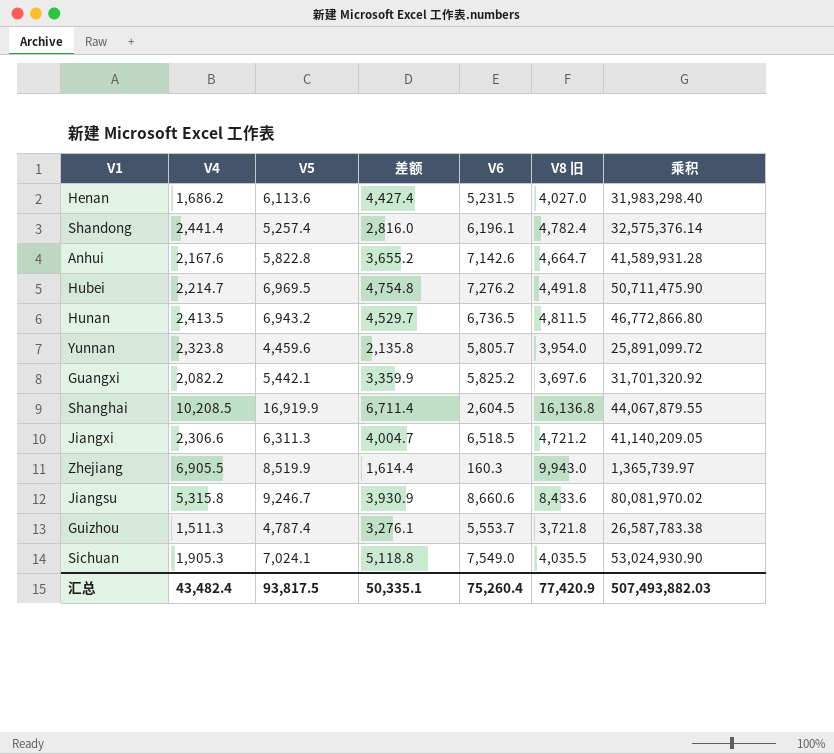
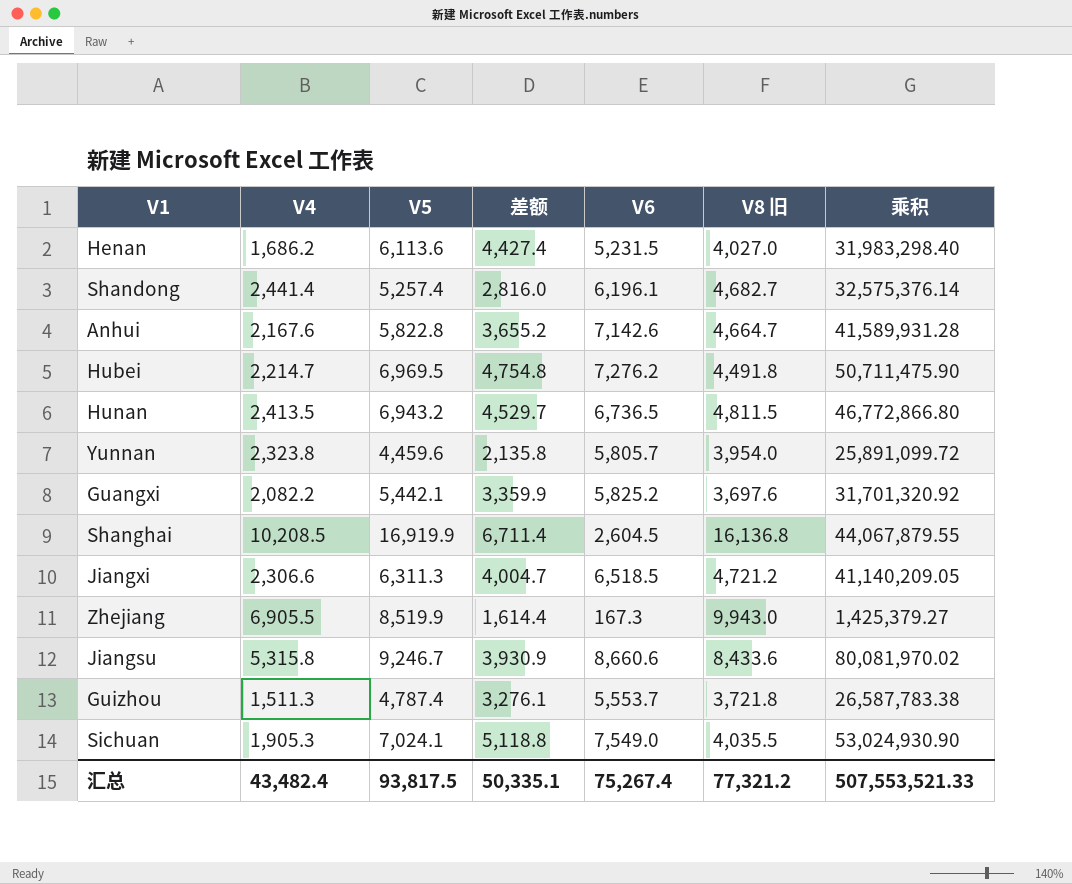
Shandong | V8 旧: 4,782.4 -> 4,682.7
Zhejiang | V6: 160.3 -> 167.3
Zhejiang | 乘积: 1,365,739.97 -> 1,425,379.27
汇总 | V6: 75,260.4 -> 75,267.4
汇总 | V8 旧: 77,420.9 -> 77,321.2
汇总 | 乘积: 507,493,882.03 -> 507,553,521.33

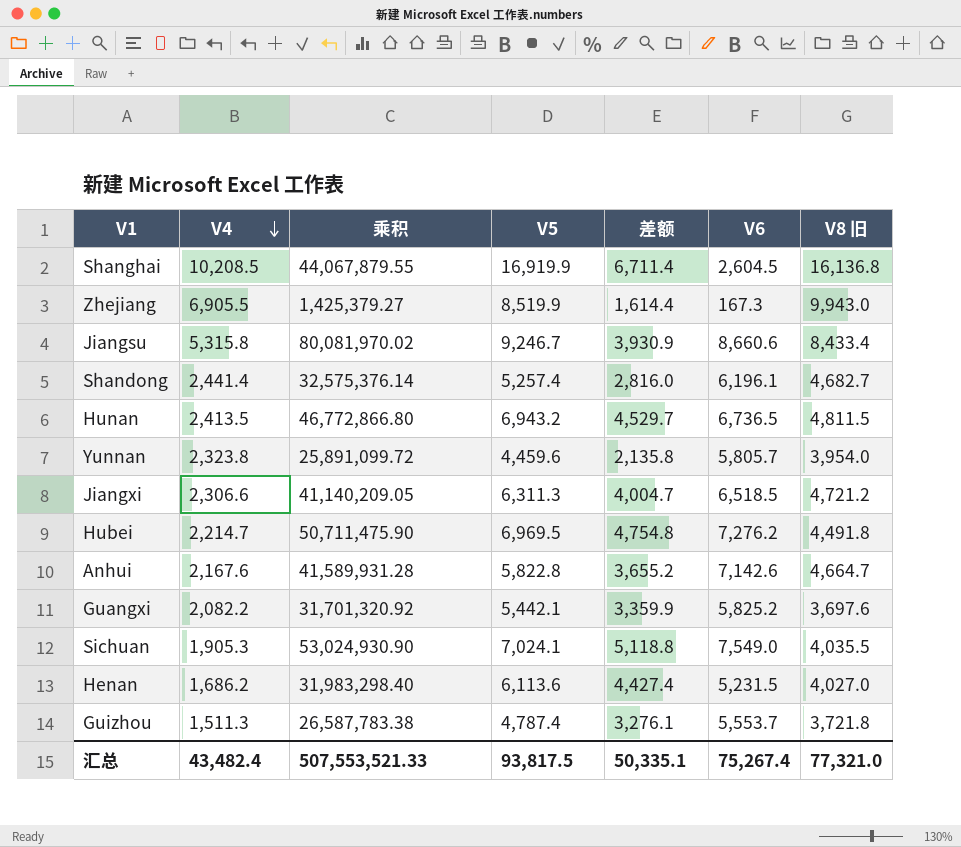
row order: none -> V4 descending
column 乘积 | position: 7 -> 3
Jiangsu | V8 旧: 8,433.6 -> 8,433.4
汇总 | V8 旧: 77,321.2 -> 77,321.0

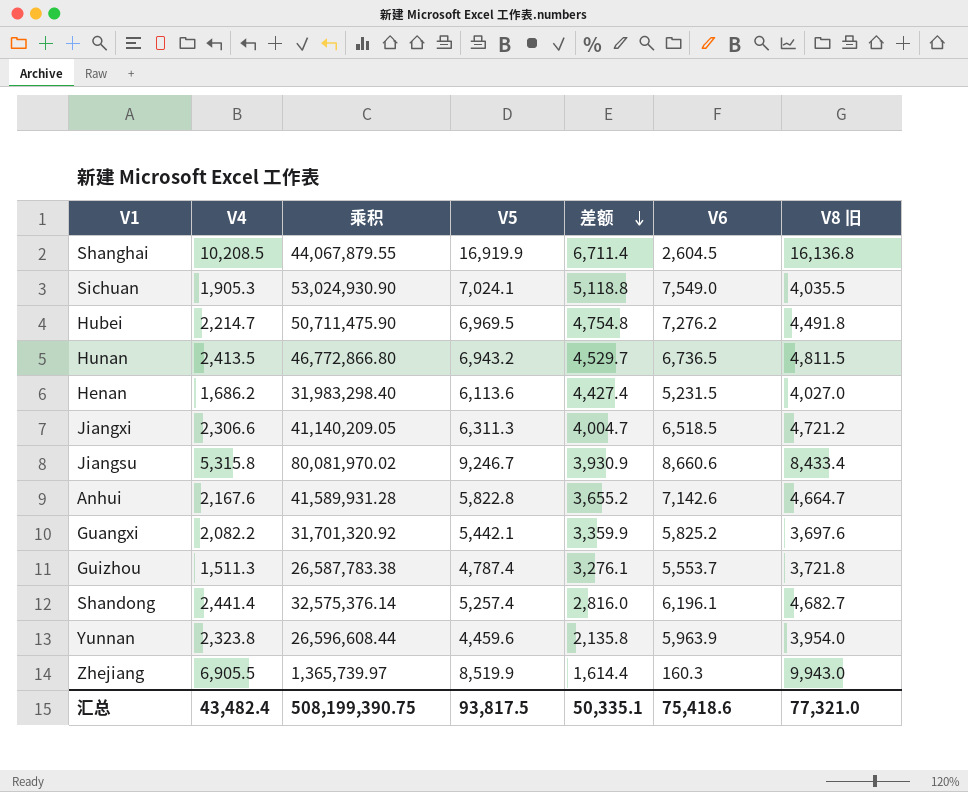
row order: V4 descending -> 差额 descending
Yunnan | 乘积: 25,891,099.72 -> 26,596,608.44
Yunnan | V6: 5,805.7 -> 5,963.9
Zhejiang | 乘积: 1,425,379.27 -> 1,365,739.97
Zhejiang | V6: 167.3 -> 160.3
汇总 | 乘积: 507,553,521.33 -> 508,199,390.75
汇总 | V6: 75,267.4 -> 75,418.6

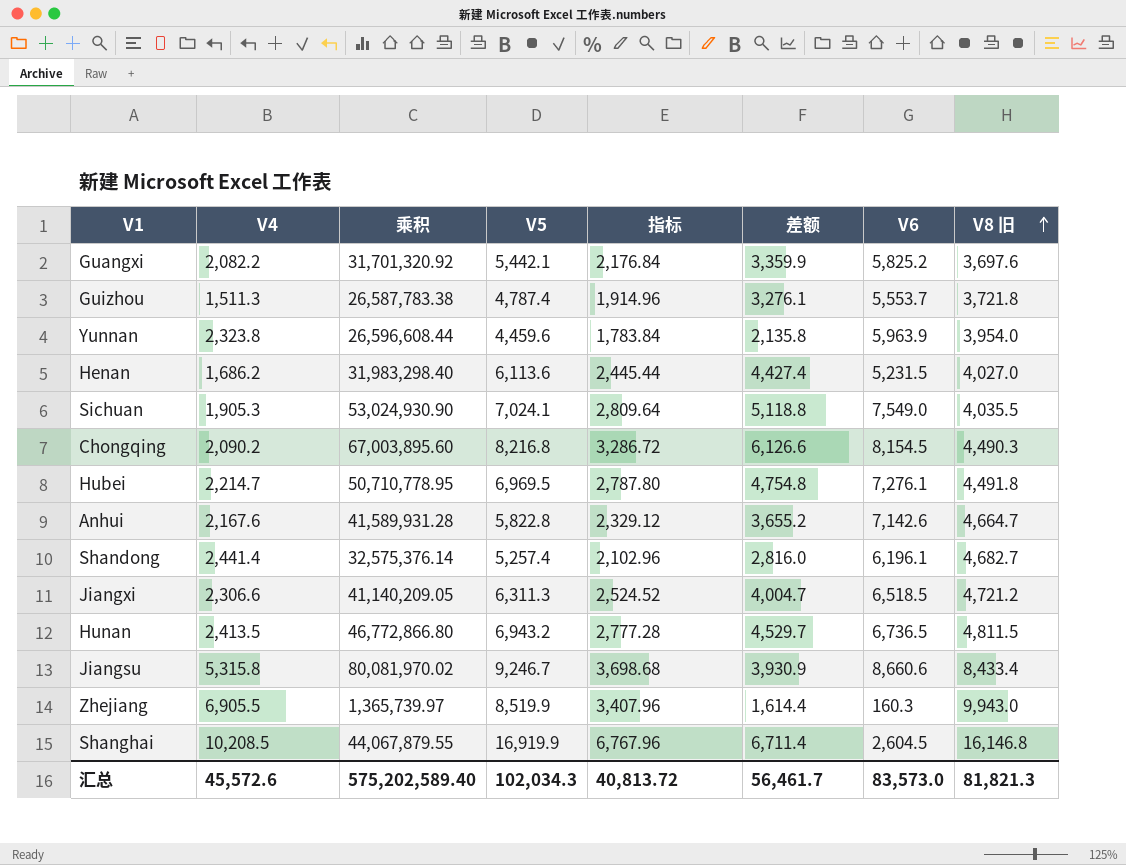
row order: 差额 descending -> V8 旧 ascending
column 指标 | formula: none -> [V5] * 0.4
row Chongqing: none -> 2,090.2 | 67,003,895.60 | 8,216.8 | 3,286.72 | 6,126.6 | 8,154.5 | 4,490.3
Hubei | 乘积: 50,711,475.90 -> 50,710,778.95
Hubei | V6: 7,276.2 -> 7,276.1
Shanghai | V8 旧: 16,136.8 -> 16,146.8
汇总 | V4: 43,482.4 -> 45,572.6
汇总 | 乘积: 508,199,390.75 -> 575,202,589.40
汇总 | V5: 93,817.5 -> 102,034.3
汇总 | 差额: 50,335.1 -> 56,461.7
汇总 | V6: 75,418.6 -> 83,573.0
汇总 | V8 旧: 77,321.0 -> 81,821.3

